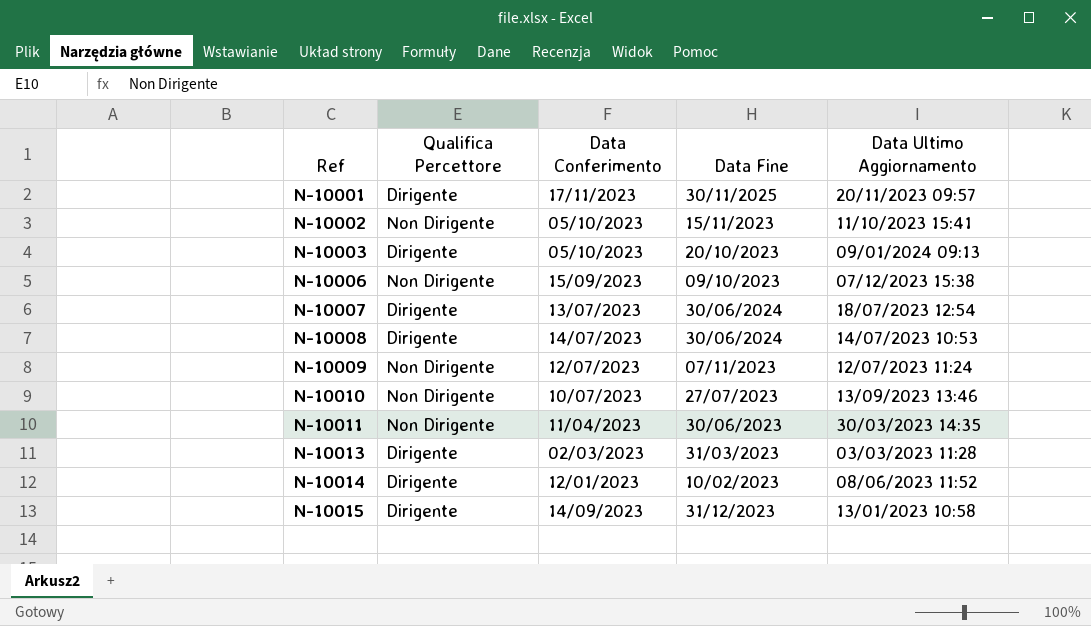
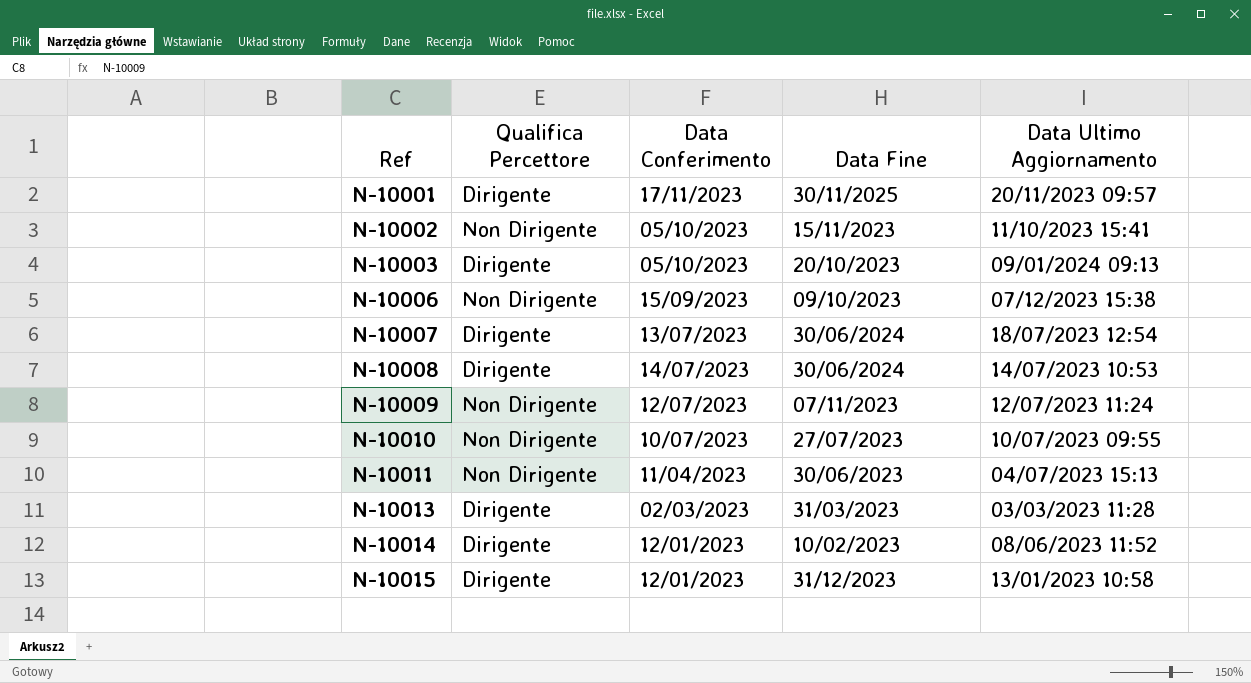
N-10010 | Data Ultimo Aggiornamento: 13/09/2023 13:46 -> 10/07/2023 09:55
N-10011 | Data Ultimo Aggiornamento: 30/03/2023 14:35 -> 04/07/2023 15:13
N-10015 | Data Conferimento: 14/09/2023 -> 12/01/2023

